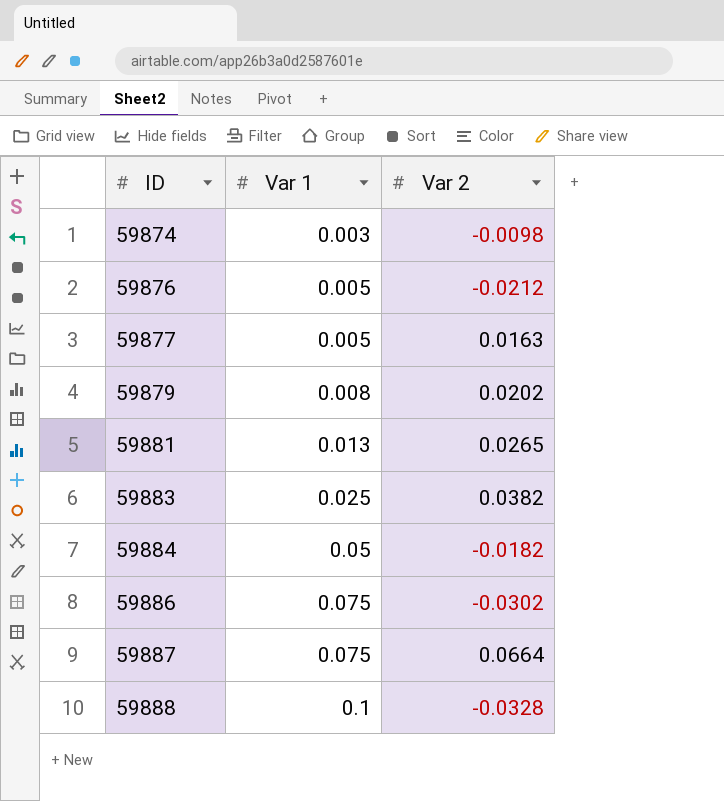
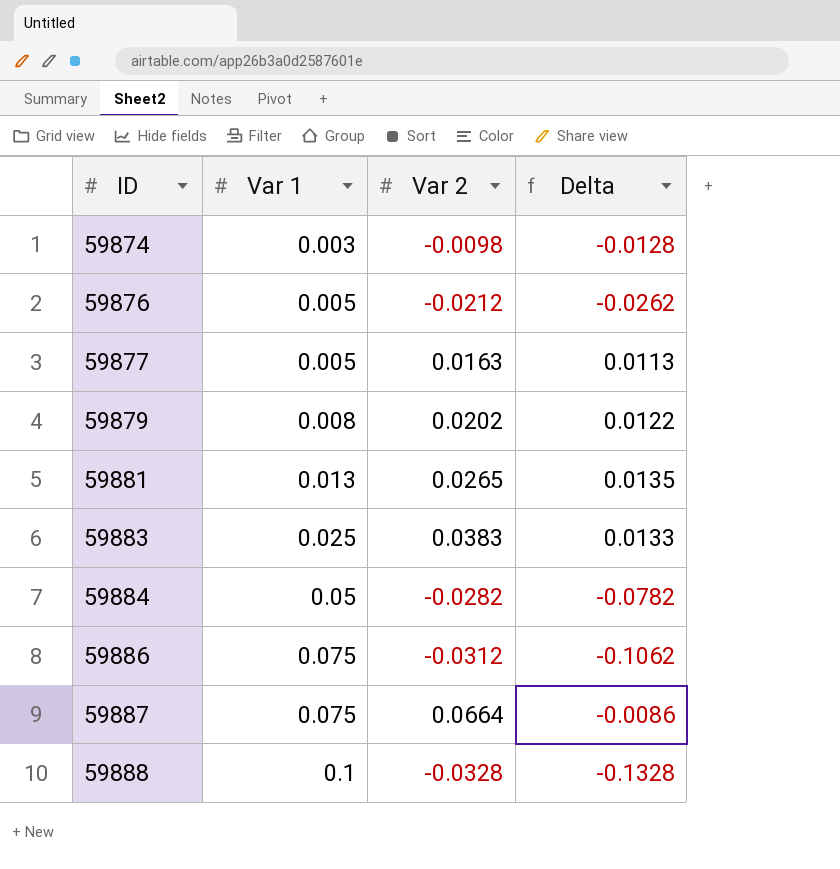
column Delta | formula: none -> [Var 2] - [Var 1]
59883 | Var 2: 0.0382 -> 0.0383
59884 | Var 2: -0.0182 -> -0.0282
59886 | Var 2: -0.0302 -> -0.0312

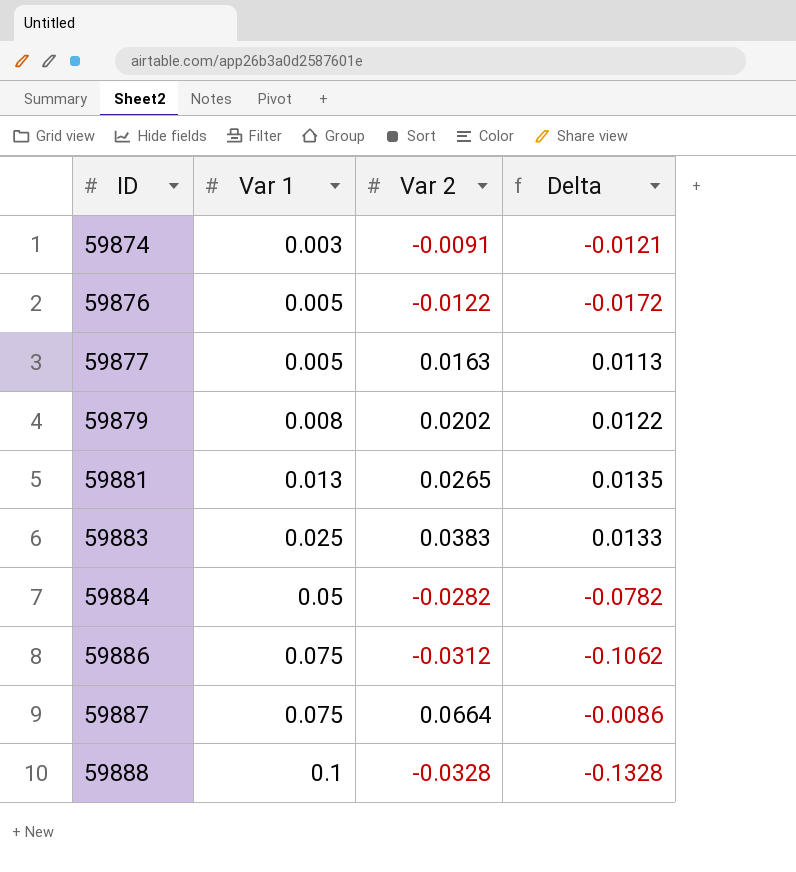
59874 | Var 2: -0.0098 -> -0.0091
59874 | Delta: -0.0128 -> -0.0121
59876 | Var 2: -0.0212 -> -0.0122
59876 | Delta: -0.0262 -> -0.0172

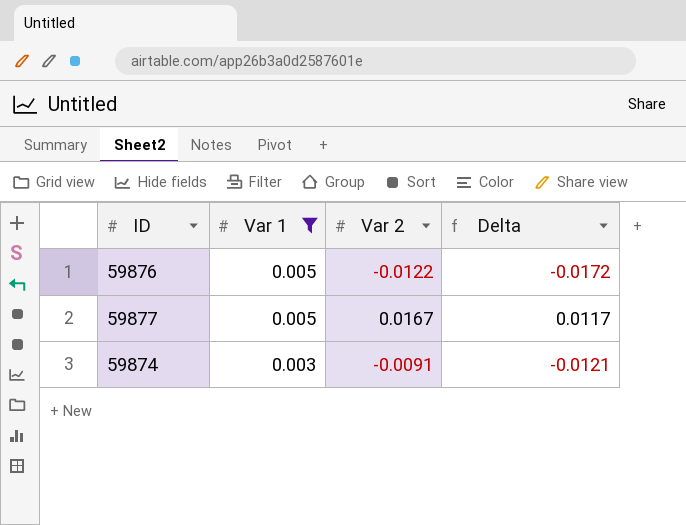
filter: none -> Var 1 <= 0.005
row order: ID ascending -> Var 1 descending
59877 | Var 2: 0.0163 -> 0.0167
59877 | Delta: 0.0113 -> 0.0117

